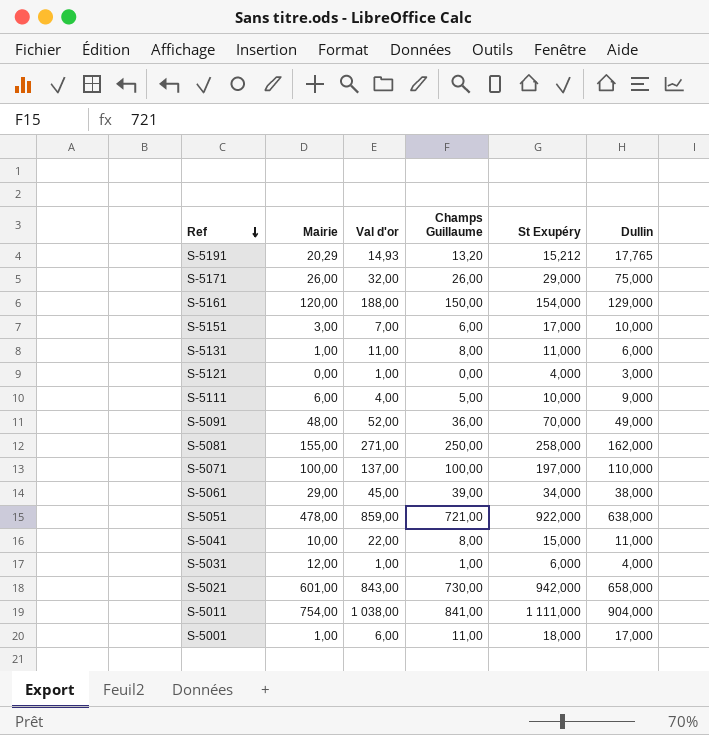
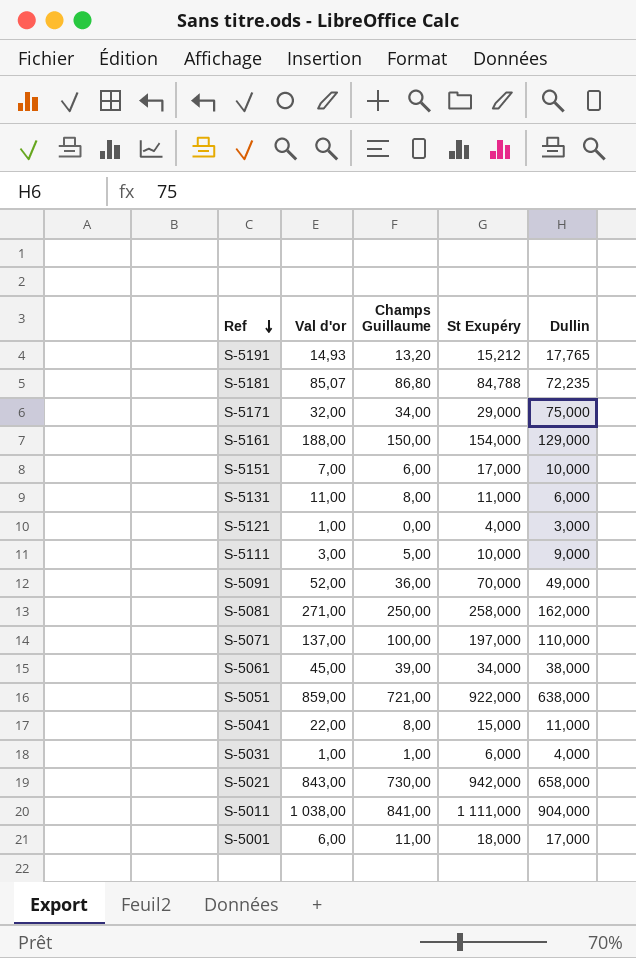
column Mairie | position: 2 -> none
row S-5181: none -> 85,07 | 86,80 | 84,788 | 72,235
S-5171 | Champs Guillaume: 26,00 -> 34,00
S-5111 | Val d'or: 4,00 -> 3,00

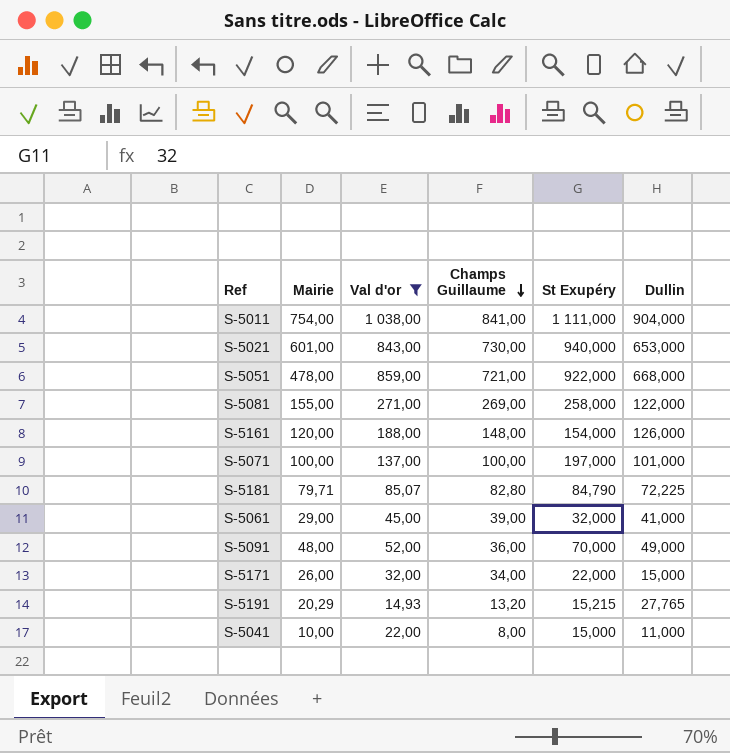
filter: none -> Val d'or >= 14,93
row order: Ref descending -> Champs Guillaume descending
column Mairie | position: none -> 2
S-5021 | St Exupéry: 942,000 -> 940,000
S-5021 | Dullin: 658,000 -> 653,000
S-5051 | Dullin: 638,000 -> 668,000
S-5081 | Champs Guillaume: 250,00 -> 269,00
S-5081 | Dullin: 162,000 -> 122,000
S-5161 | Champs Guillaume: 150,00 -> 148,00
S-5161 | Dullin: 129,000 -> 126,000
S-5071 | Dullin: 110,000 -> 101,000
S-5181 | Champs Guillaume: 86,80 -> 82,80
S-5181 | St Exupéry: 84,788 -> 84,790
S-5181 | Dullin: 72,235 -> 72,225
S-5061 | St Exupéry: 34,000 -> 32,000
S-5061 | Dullin: 38,000 -> 41,000
S-5171 | St Exupéry: 29,000 -> 22,000
S-5171 | Dullin: 75,000 -> 15,000
S-5191 | St Exupéry: 15,212 -> 15,215
S-5191 | Dullin: 17,765 -> 27,765

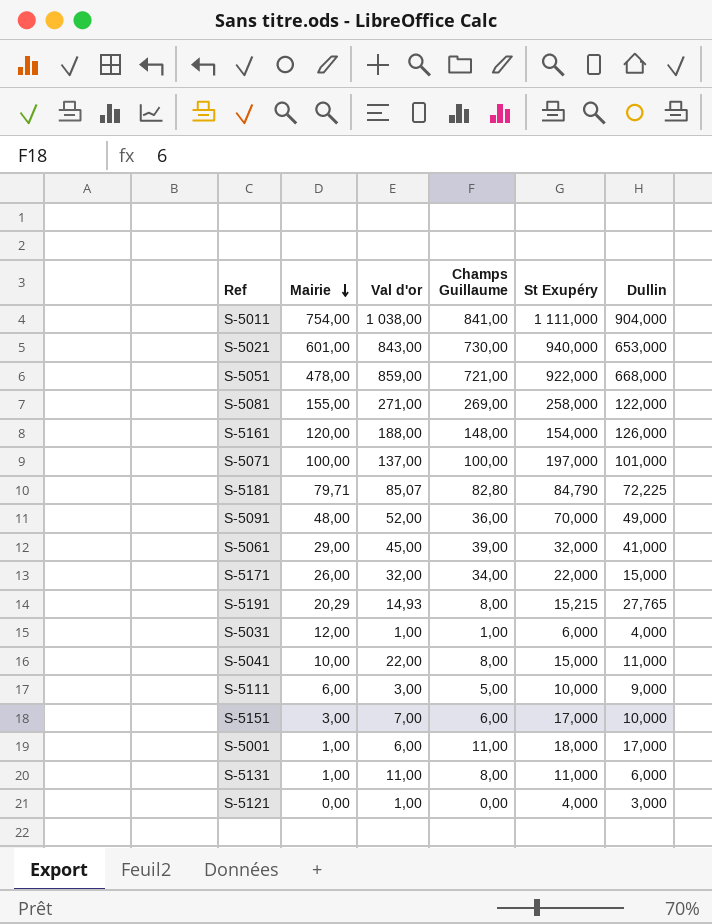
filter: Val d'or >= 14,93 -> none
row order: Champs Guillaume descending -> Mairie descending
S-5191 | Champs Guillaume: 13,20 -> 8,00

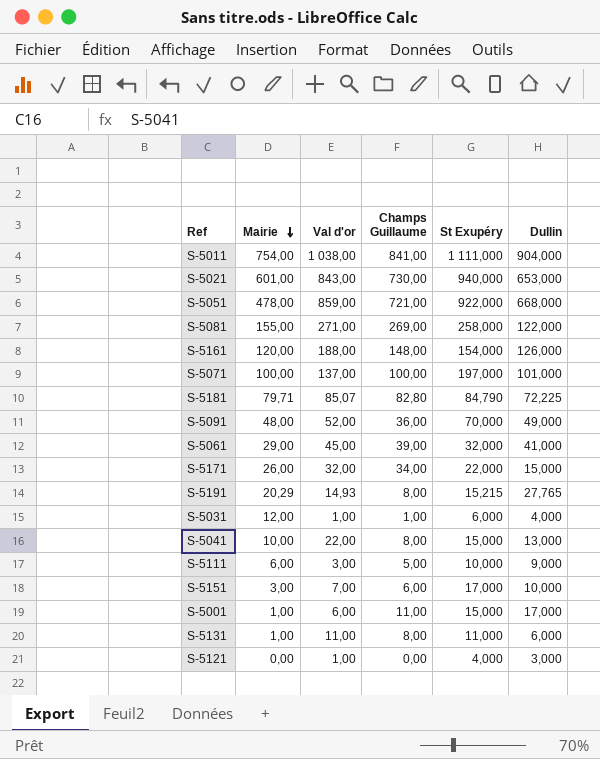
S-5041 | Dullin: 11,000 -> 13,000
S-5001 | St Exupéry: 18,000 -> 15,000

